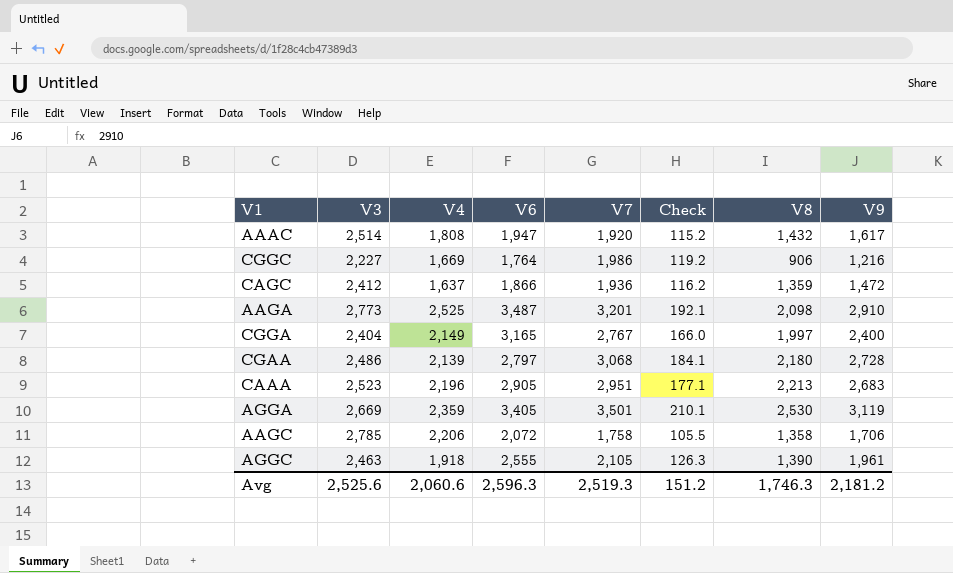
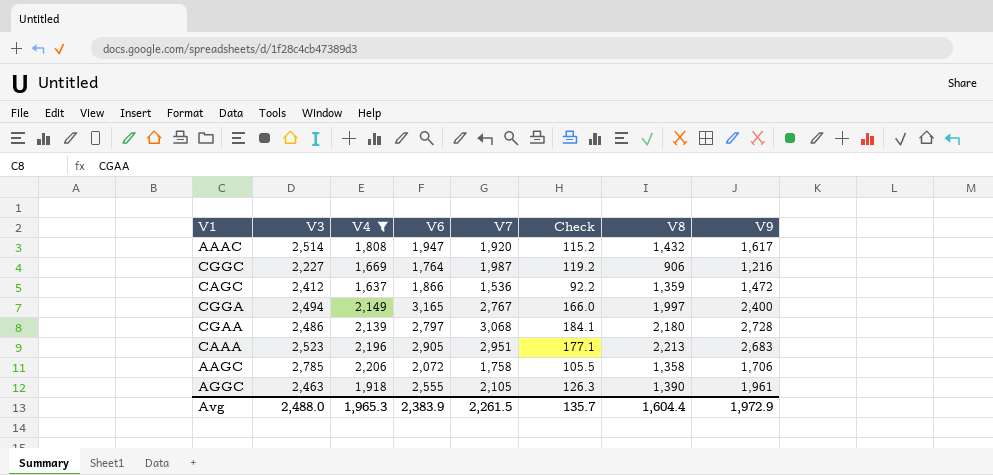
filter: none -> V4 <= 2,206
CGGC | V7: 1,986 -> 1,987
CAGC | V7: 1,936 -> 1,536
CAGC | Check: 116.2 -> 92.2
CGGA | V3: 2,404 -> 2,494
Avg | V3: 2,525.6 -> 2,488.0
Avg | V4: 2,060.6 -> 1,965.3
Avg | V6: 2,596.3 -> 2,383.9
Avg | V7: 2,519.3 -> 2,261.5
Avg | Check: 151.2 -> 135.7
Avg | V8: 1,746.3 -> 1,604.4
Avg | V9: 2,181.2 -> 1,972.9

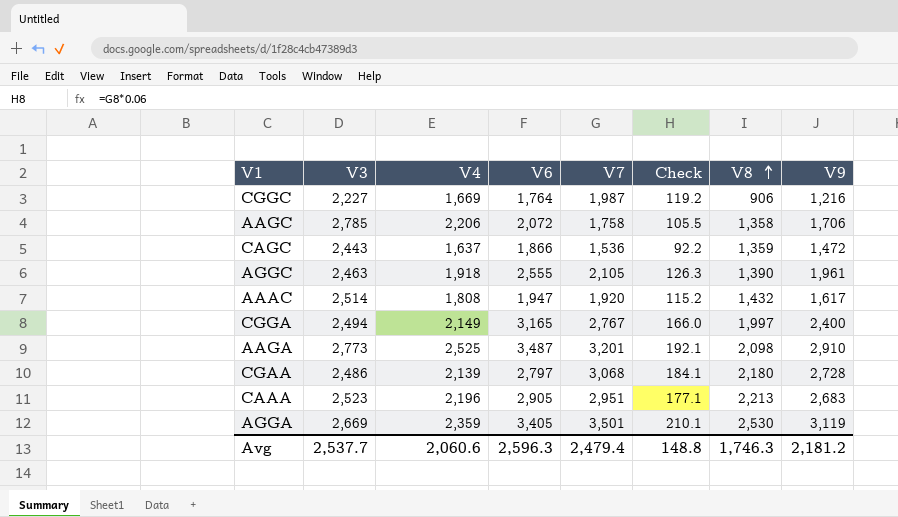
filter: V4 <= 2,206 -> none
row order: none -> V8 ascending
CAGC | V3: 2,412 -> 2,443
Avg | V3: 2,488.0 -> 2,537.7
Avg | V4: 1,965.3 -> 2,060.6
Avg | V6: 2,383.9 -> 2,596.3
Avg | V7: 2,261.5 -> 2,479.4
Avg | Check: 135.7 -> 148.8
Avg | V8: 1,604.4 -> 1,746.3
Avg | V9: 1,972.9 -> 2,181.2

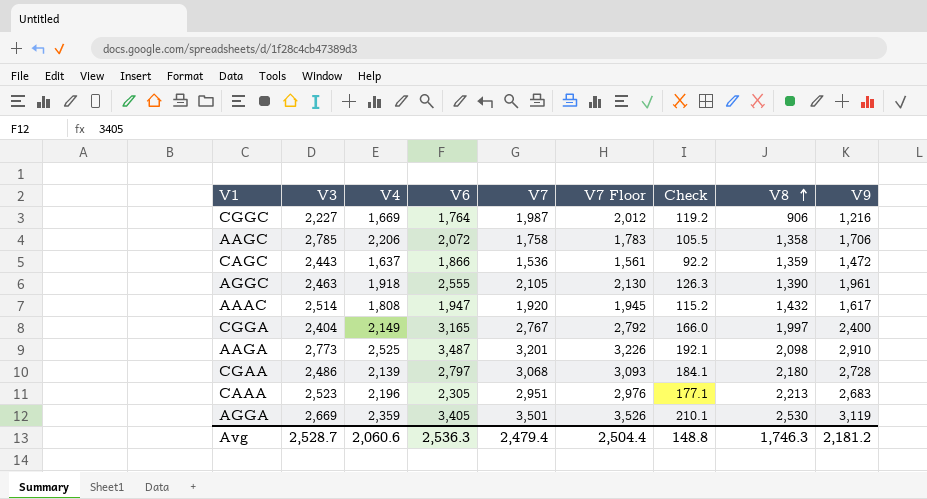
column V7 Floor | formula: none -> [V7] + 25
CGGA | V3: 2,494 -> 2,404
CAAA | V6: 2,905 -> 2,305
Avg | V3: 2,537.7 -> 2,528.7
Avg | V6: 2,596.3 -> 2,536.3

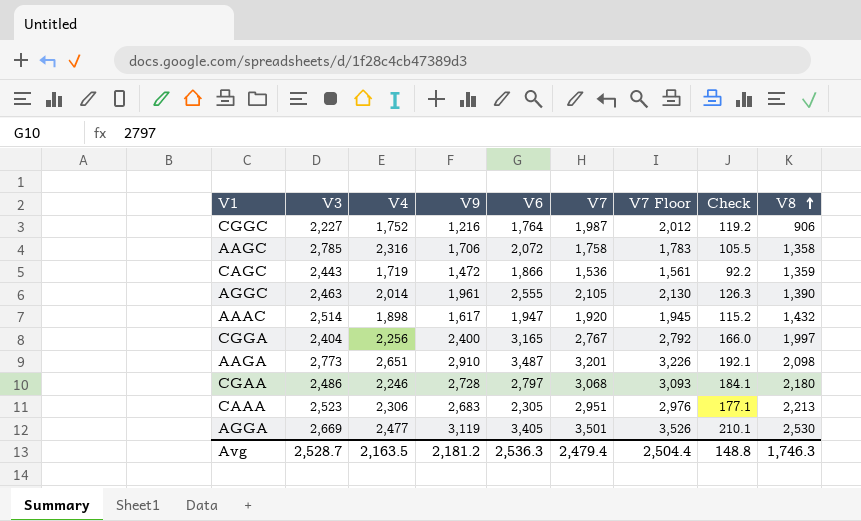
column V9 | position: 9 -> 4
CGGC | V4: 1,669 -> 1,752
AAGC | V4: 2,206 -> 2,316
CAGC | V4: 1,637 -> 1,719
AGGC | V4: 1,918 -> 2,014
AAAC | V4: 1,808 -> 1,898
CGGA | V4: 2,149 -> 2,256
AAGA | V4: 2,525 -> 2,651
CGAA | V4: 2,139 -> 2,246
CAAA | V4: 2,196 -> 2,306
AGGA | V4: 2,359 -> 2,477
Avg | V4: 2,060.6 -> 2,163.5

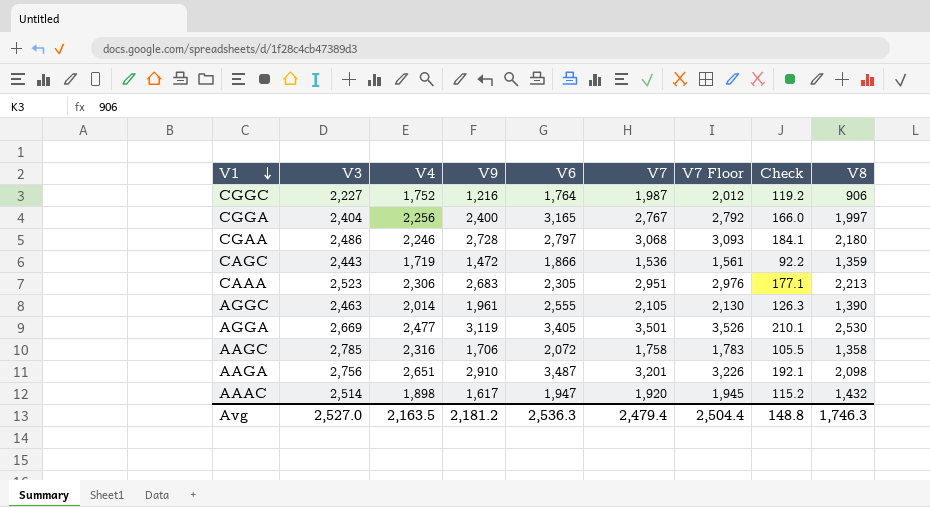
row order: V8 ascending -> V1 descending
AAGA | V3: 2,773 -> 2,756
Avg | V3: 2,528.7 -> 2,527.0

